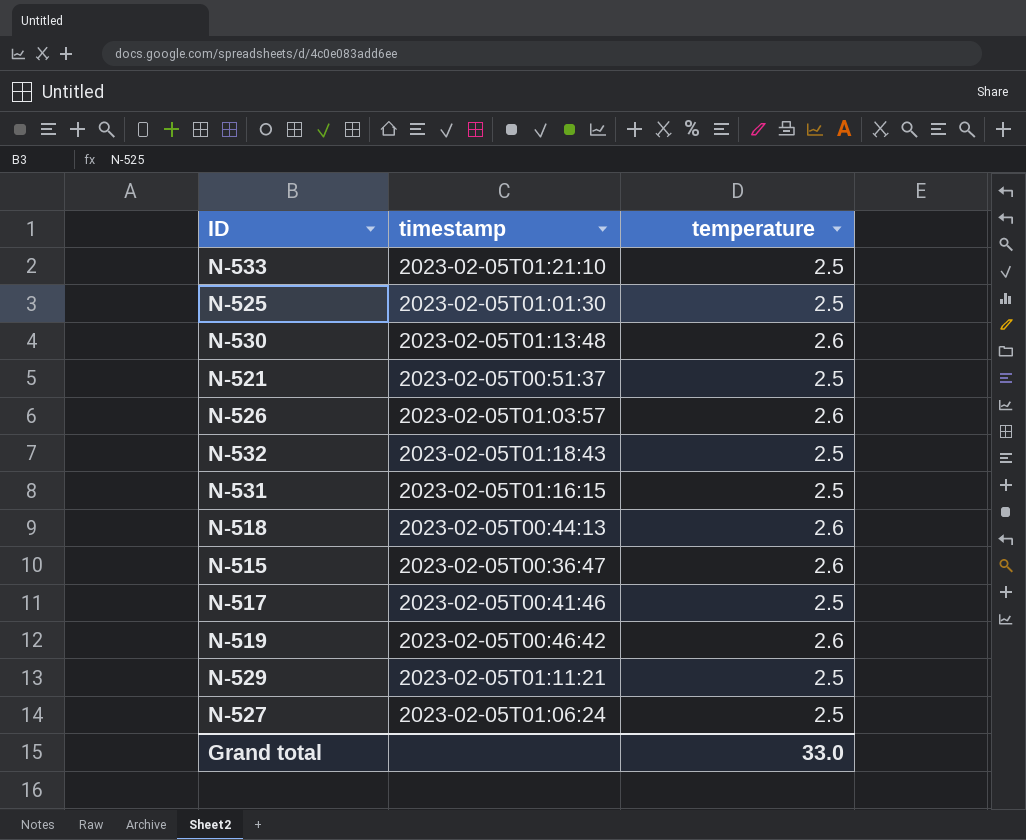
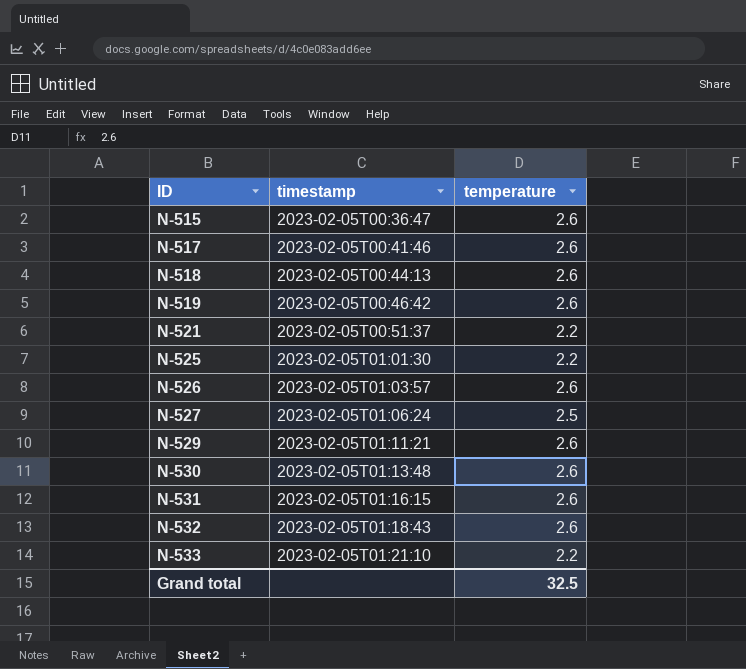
row order: none -> ID ascending
N-517 | temperature: 2.5 -> 2.6
N-521 | temperature: 2.5 -> 2.2
N-525 | temperature: 2.5 -> 2.2
N-529 | temperature: 2.5 -> 2.6
N-531 | temperature: 2.5 -> 2.6
N-532 | temperature: 2.5 -> 2.6
N-533 | temperature: 2.5 -> 2.2
Grand total | temperature: 33.0 -> 32.5

